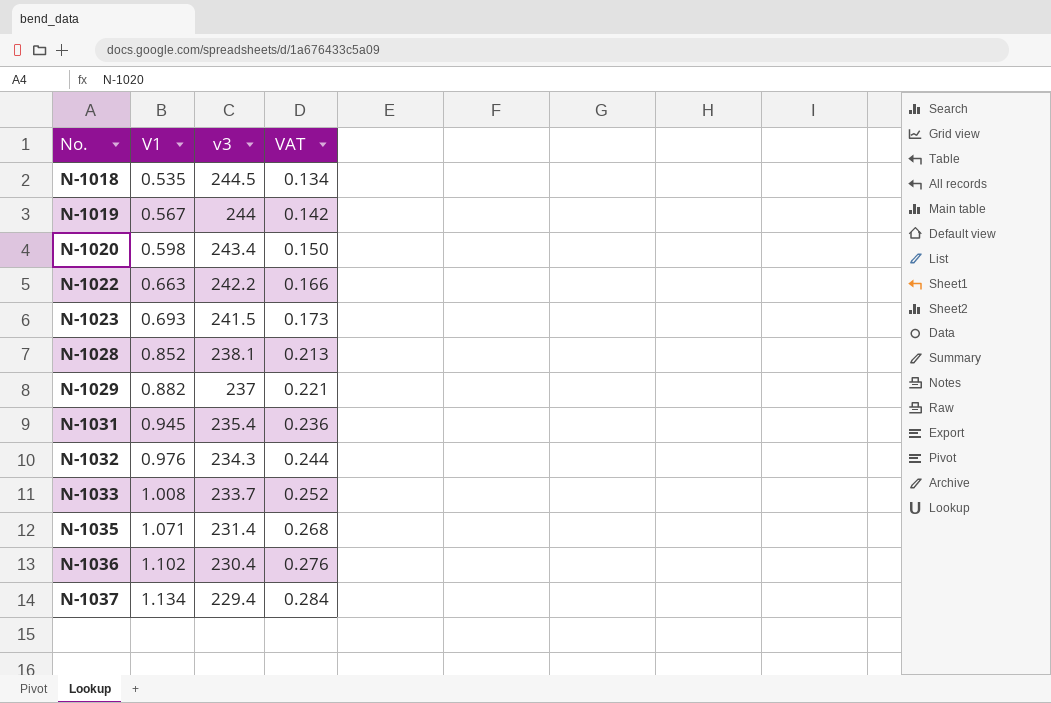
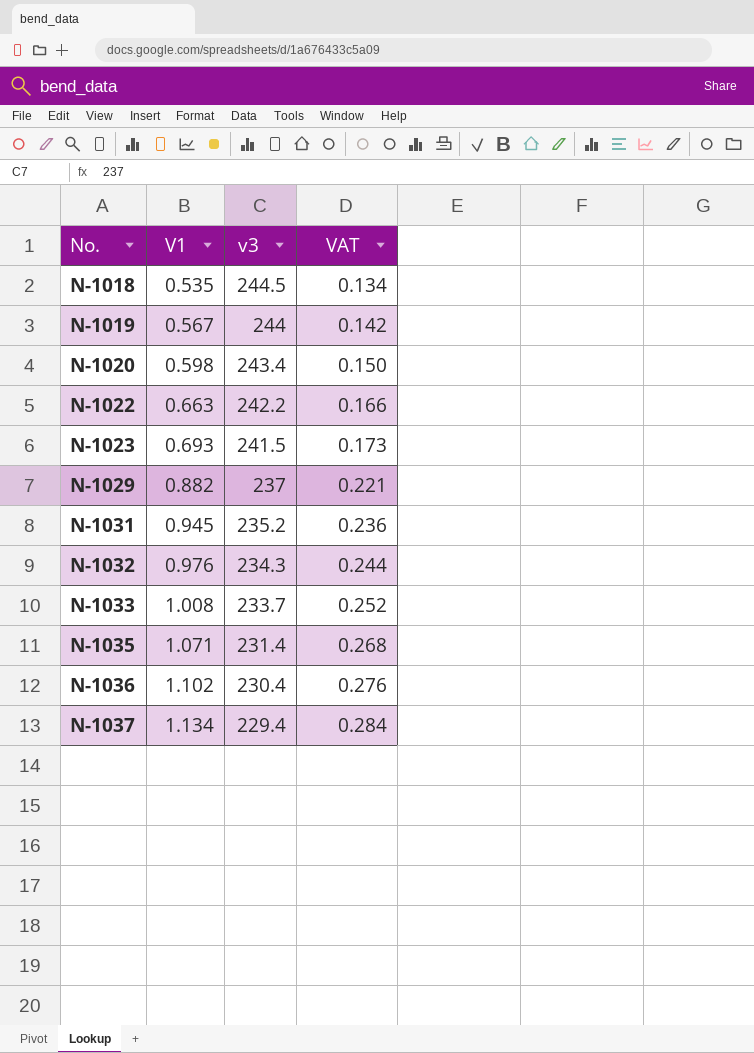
row N-1028: 0.852 | 238.1 | 0.213 -> none
N-1031 | v3: 235.4 -> 235.2

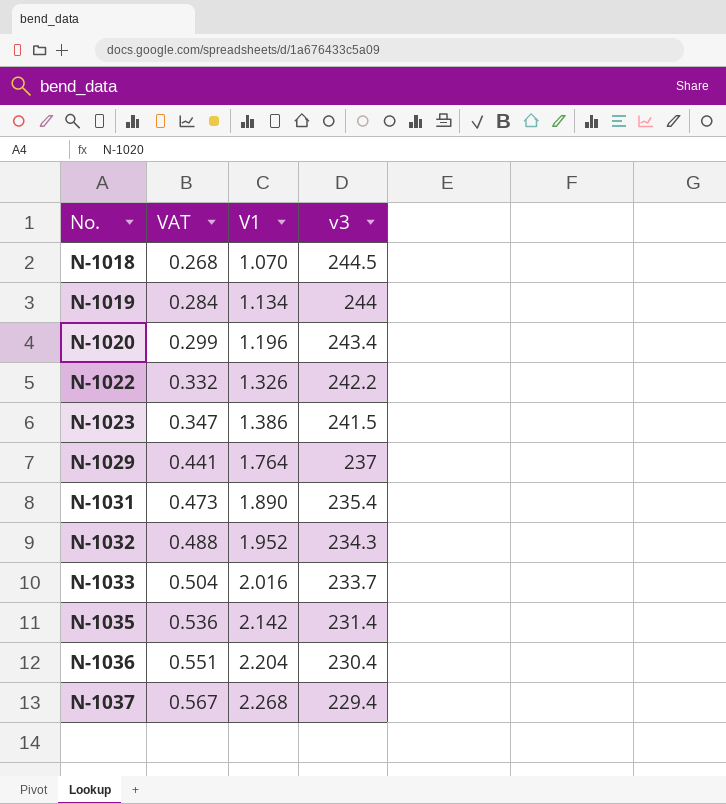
column VAT | position: 4 -> 2
N-1018 | VAT: 0.134 -> 0.268
N-1018 | V1: 0.535 -> 1.070
N-1019 | VAT: 0.142 -> 0.284
N-1019 | V1: 0.567 -> 1.134
N-1020 | VAT: 0.150 -> 0.299
N-1020 | V1: 0.598 -> 1.196
N-1022 | VAT: 0.166 -> 0.332
N-1022 | V1: 0.663 -> 1.326
N-1023 | VAT: 0.173 -> 0.347
N-1023 | V1: 0.693 -> 1.386
N-1029 | VAT: 0.221 -> 0.441
N-1029 | V1: 0.882 -> 1.764
N-1031 | VAT: 0.236 -> 0.473
N-1031 | V1: 0.945 -> 1.890
N-1031 | v3: 235.2 -> 235.4
N-1032 | VAT: 0.244 -> 0.488
N-1032 | V1: 0.976 -> 1.952
N-1033 | VAT: 0.252 -> 0.504
N-1033 | V1: 1.008 -> 2.016
N-1035 | VAT: 0.268 -> 0.536
N-1035 | V1: 1.071 -> 2.142
N-1036 | VAT: 0.276 -> 0.551
N-1036 | V1: 1.102 -> 2.204
N-1037 | VAT: 0.284 -> 0.567
N-1037 | V1: 1.134 -> 2.268

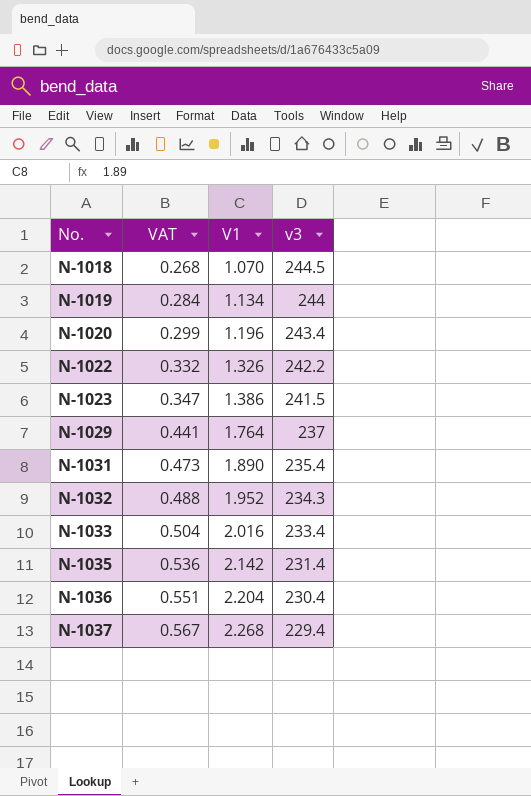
N-1033 | v3: 233.7 -> 233.4

